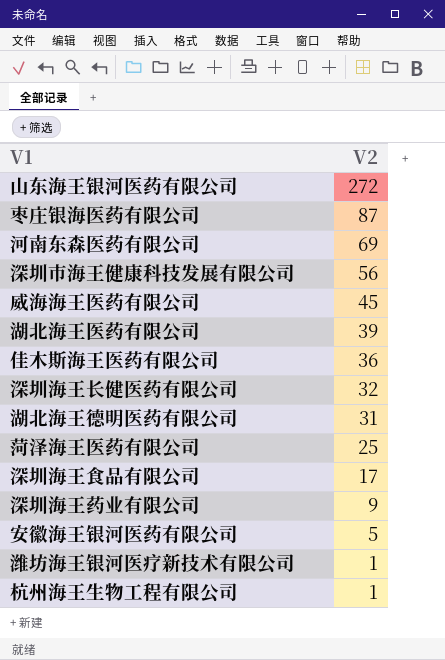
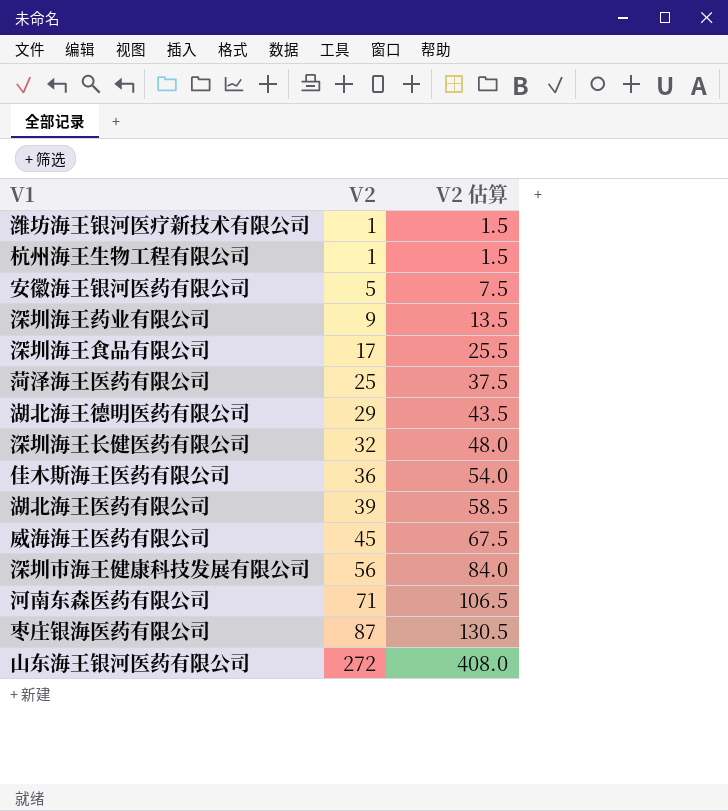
row order: V2 descending -> V2 ascending
column V2 估算 | formula: none -> [V2] * 1.5
湖北海王德明医药有限公司 | V2: 31 -> 29
河南东森医药有限公司 | V2: 69 -> 71

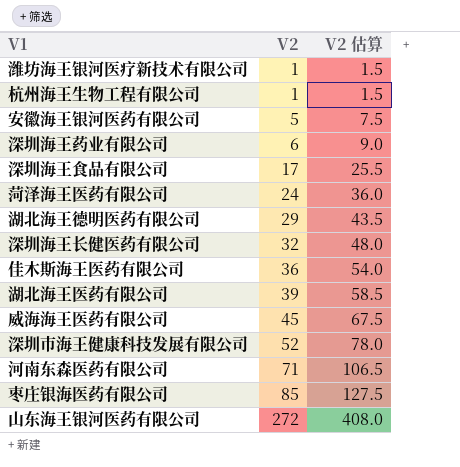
深圳海王药业有限公司 | V2: 9 -> 6
深圳海王药业有限公司 | V2 估算: 13.5 -> 9.0
菏泽海王医药有限公司 | V2: 25 -> 24
菏泽海王医药有限公司 | V2 估算: 37.5 -> 36.0
深圳市海王健康科技发展有限公司 | V2: 56 -> 52
深圳市海王健康科技发展有限公司 | V2 估算: 84.0 -> 78.0
枣庄银海医药有限公司 | V2: 87 -> 85
枣庄银海医药有限公司 | V2 估算: 130.5 -> 127.5

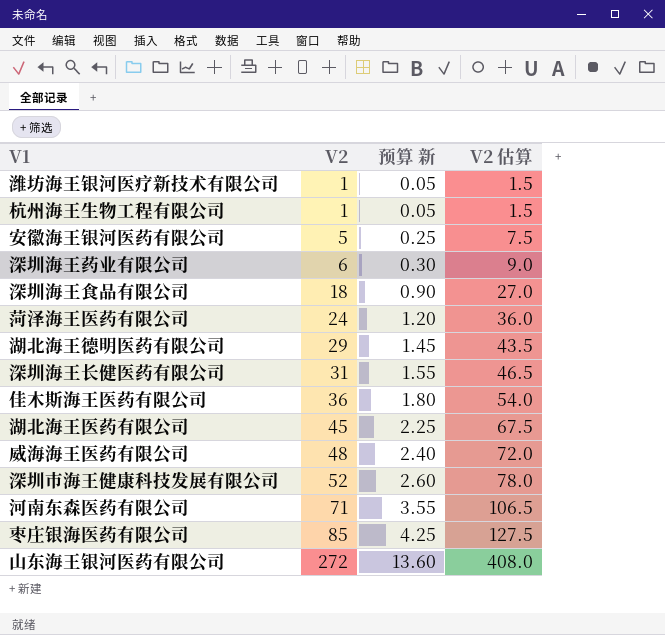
column 预算 新 | formula: none -> [V2] * 0.05
深圳海王食品有限公司 | V2: 17 -> 18
深圳海王食品有限公司 | V2 估算: 25.5 -> 27.0
深圳海王长健医药有限公司 | V2: 32 -> 31
深圳海王长健医药有限公司 | V2 估算: 48.0 -> 46.5
湖北海王医药有限公司 | V2: 39 -> 45
湖北海王医药有限公司 | V2 估算: 58.5 -> 67.5
威海海王医药有限公司 | V2: 45 -> 48
威海海王医药有限公司 | V2 估算: 67.5 -> 72.0

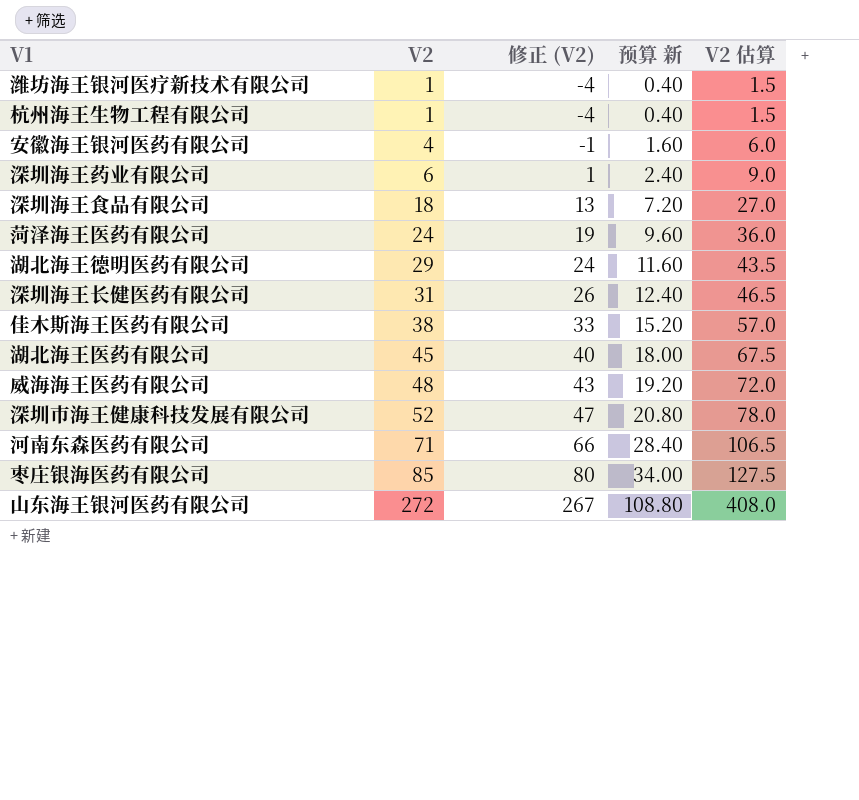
column 修正 (V2) | formula: none -> [V2] - 5
column 预算 新 | formula: [V2] * 0.05 -> [V2] * 0.4
安徽海王银河医药有限公司 | V2: 5 -> 4
安徽海王银河医药有限公司 | V2 估算: 7.5 -> 6.0
佳木斯海王医药有限公司 | V2: 36 -> 38
佳木斯海王医药有限公司 | V2 估算: 54.0 -> 57.0

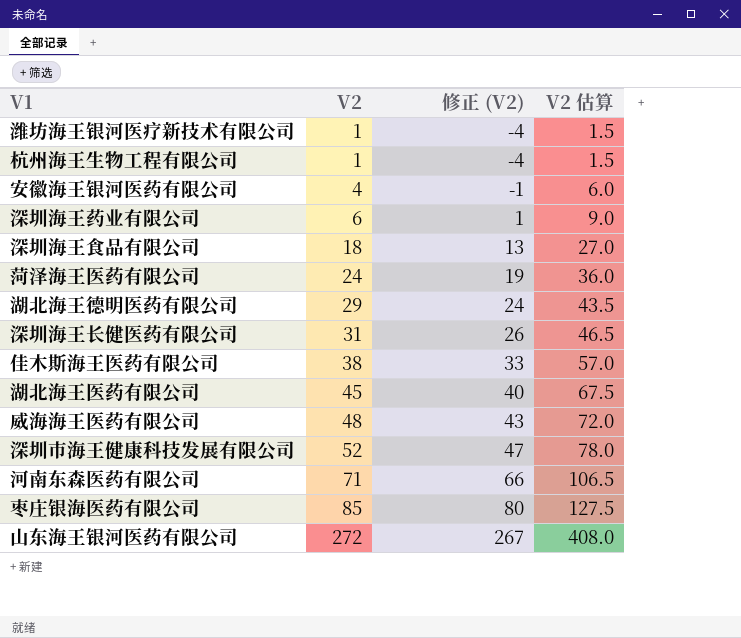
column 预算 新 | formula: [V2] * 0.4 -> none

